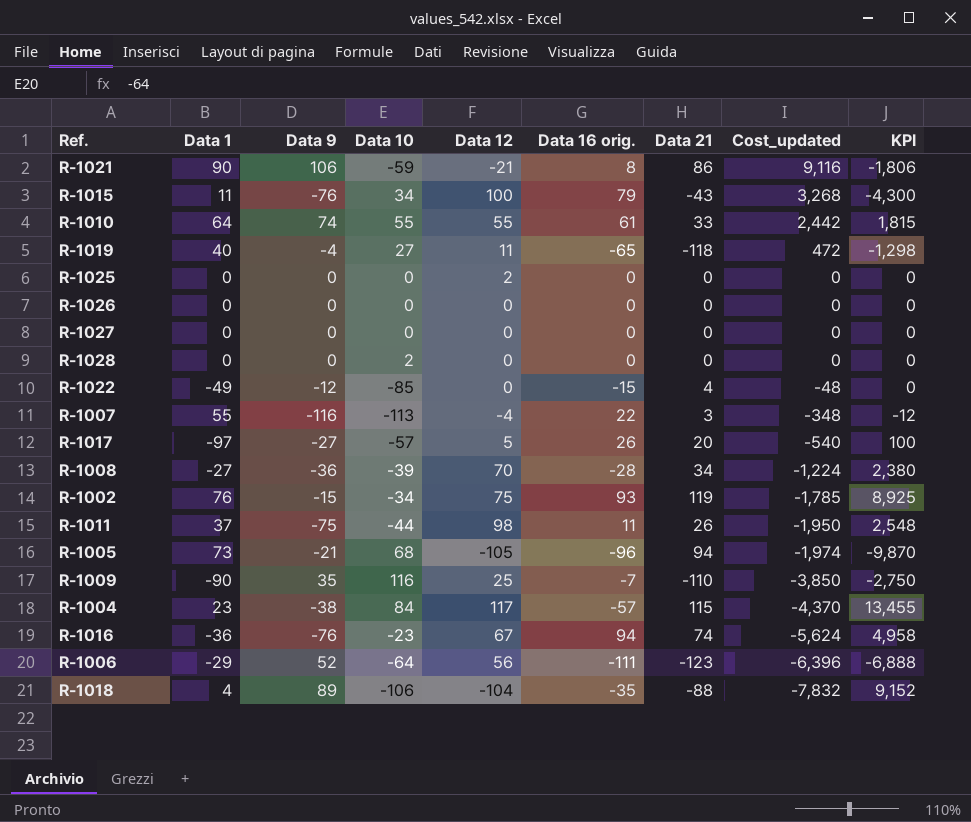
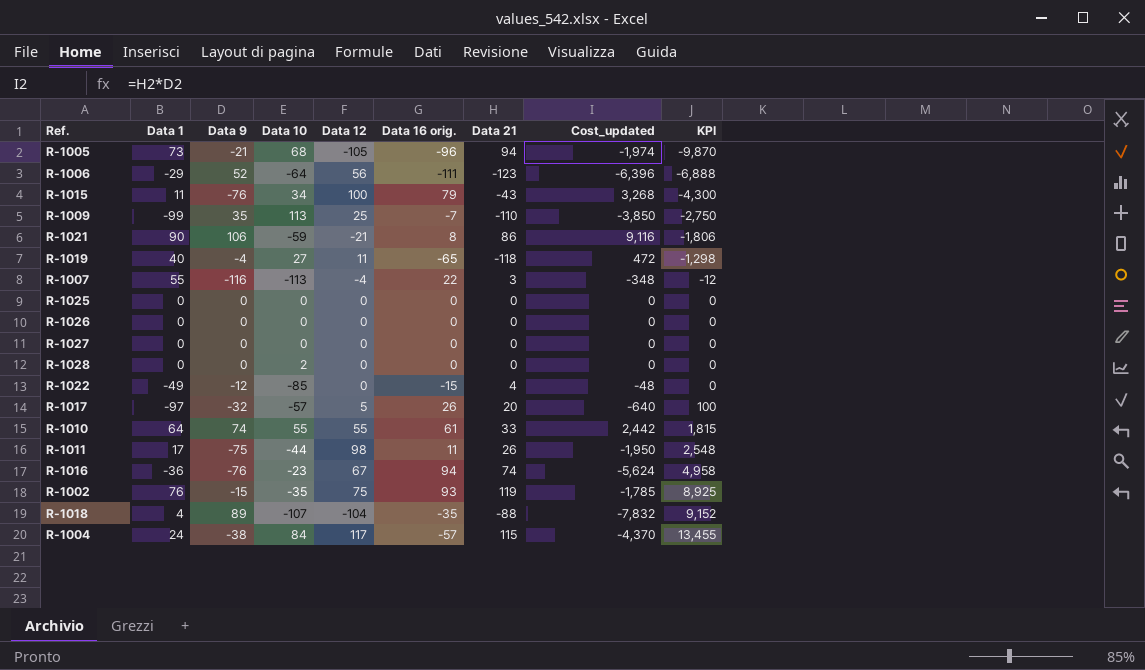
row order: Cost_updated descending -> KPI ascending
row R-1008: -27 | -36 | -39 | 70 | -28 | 34 | -1,224 | 2,380 -> none
R-1009 | Data 1: -90 -> -99
R-1009 | Data 10: 116 -> 113
R-1025 | Data 12: 2 -> 0
R-1017 | Data 9: -27 -> -32
R-1017 | Cost_updated: -540 -> -640
R-1011 | Data 1: 37 -> 17
R-1002 | Data 10: -34 -> -35
R-1018 | Data 10: -106 -> -107
R-1004 | Data 1: 23 -> 24

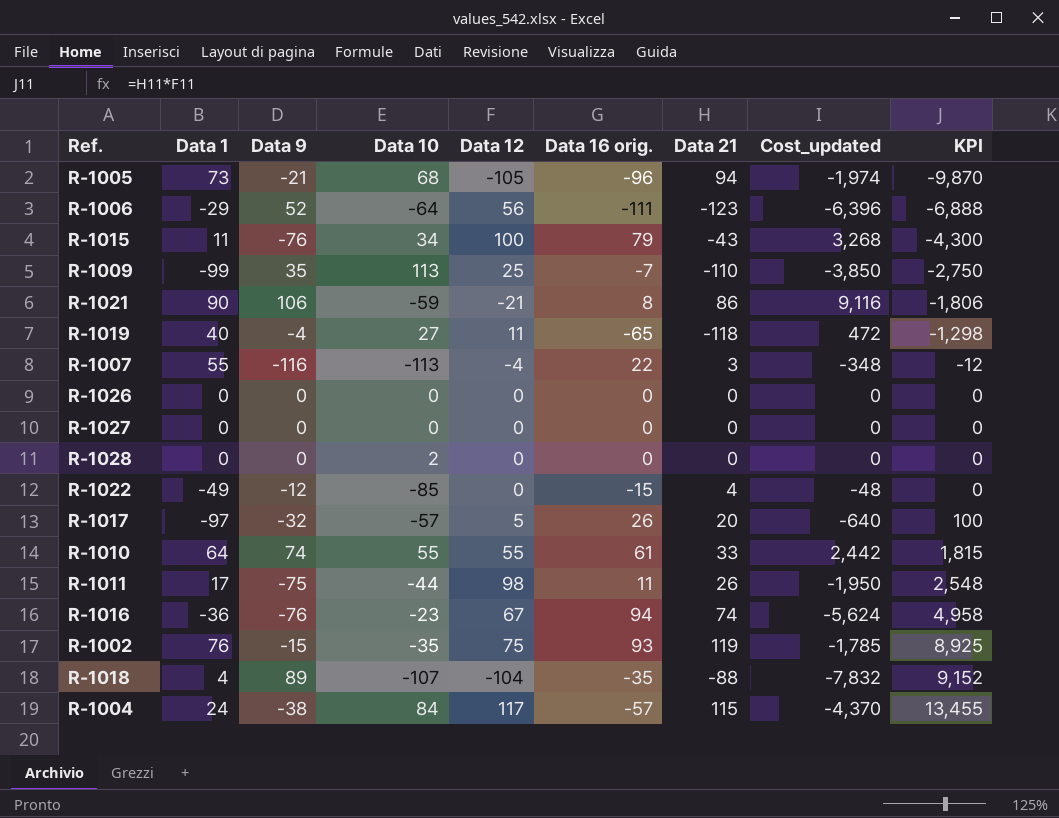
row R-1025: 0 | 0 | 0 | 0 | 0 | 0 | 0 | 0 -> none

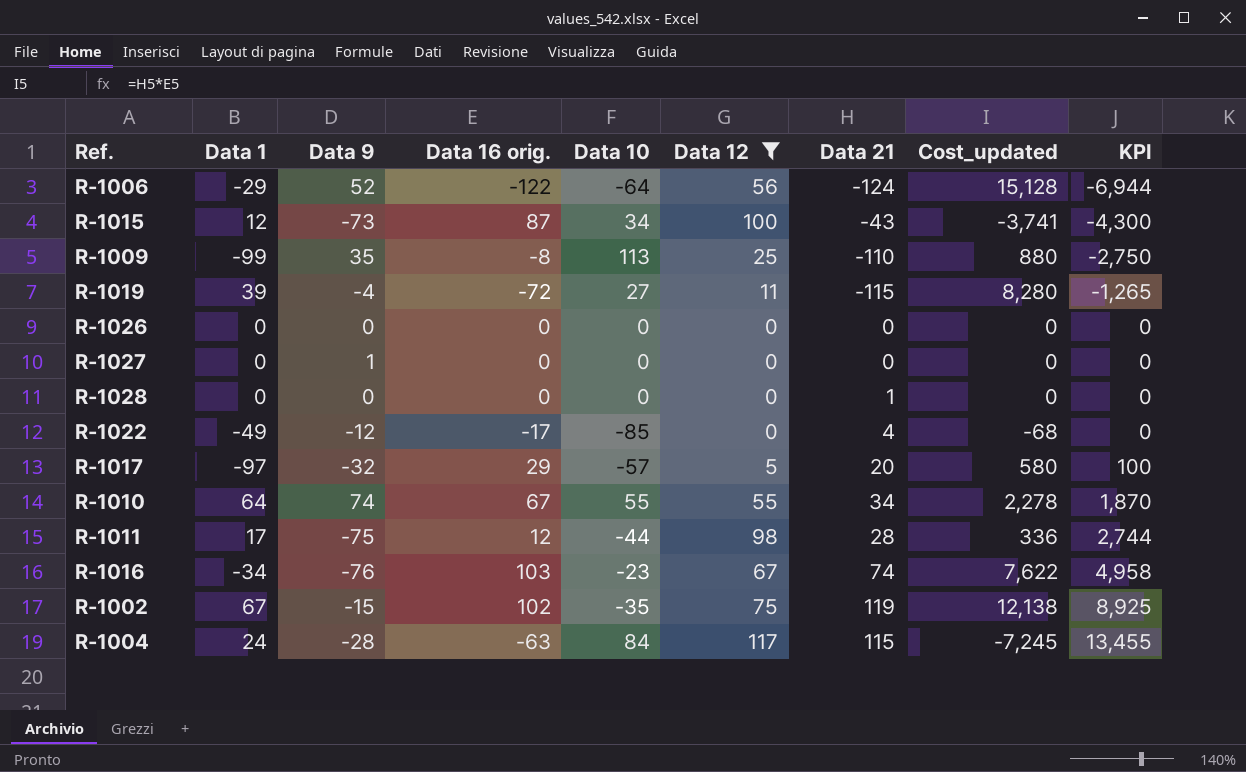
filter: none -> Data 12 >= 0
column Data 16 orig. | position: 6 -> 4
column Cost_updated | formula: [Data 9] * [Data 21] -> [Data 16 orig.] * [Data 21]
R-1006 | Data 16 orig.: -111 -> -122
R-1006 | Data 21: -123 -> -124
R-1006 | KPI: -6,888 -> -6,944
R-1015 | Data 1: 11 -> 12
R-1015 | Data 9: -76 -> -73
R-1015 | Data 16 orig.: 79 -> 87
R-1009 | Data 16 orig.: -7 -> -8
R-1019 | Data 1: 40 -> 39
R-1019 | Data 16 orig.: -65 -> -72
R-1019 | Data 21: -118 -> -115
R-1019 | KPI: -1,298 -> -1,265
R-1027 | Data 9: 0 -> 1
R-1028 | Data 10: 2 -> 0
R-1028 | Data 21: 0 -> 1
R-1022 | Data 16 orig.: -15 -> -17
R-1017 | Data 16 orig.: 26 -> 29
R-1010 | Data 16 orig.: 61 -> 67
R-1010 | Data 21: 33 -> 34
R-1010 | KPI: 1,815 -> 1,870
R-1011 | Data 16 orig.: 11 -> 12
R-1011 | Data 21: 26 -> 28
R-1011 | KPI: 2,548 -> 2,744
R-1016 | Data 1: -36 -> -34
R-1016 | Data 16 orig.: 94 -> 103
R-1002 | Data 1: 76 -> 67
R-1002 | Data 16 orig.: 93 -> 102
R-1004 | Data 9: -38 -> -28
R-1004 | Data 16 orig.: -57 -> -63

